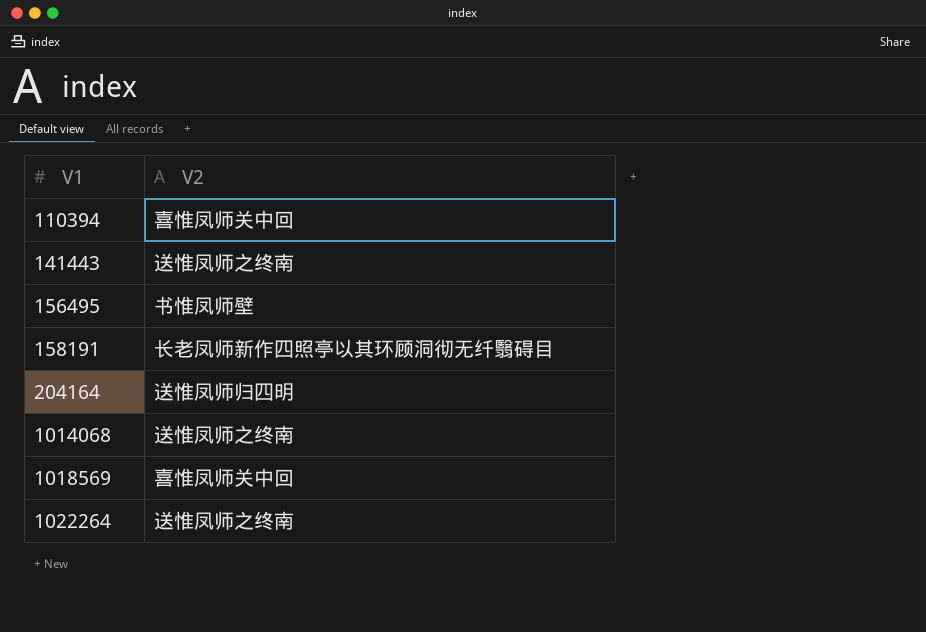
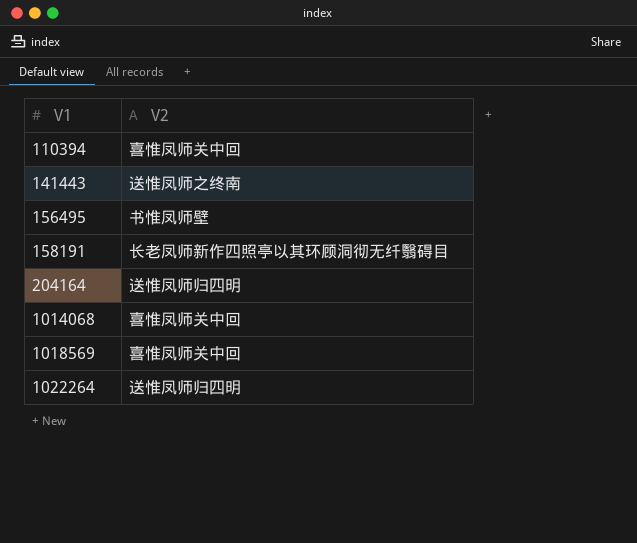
1014068 | V2: 送惟凤师之终南 -> 喜惟凤师关中回
1022264 | V2: 送惟凤师之终南 -> 送惟凤师归四明

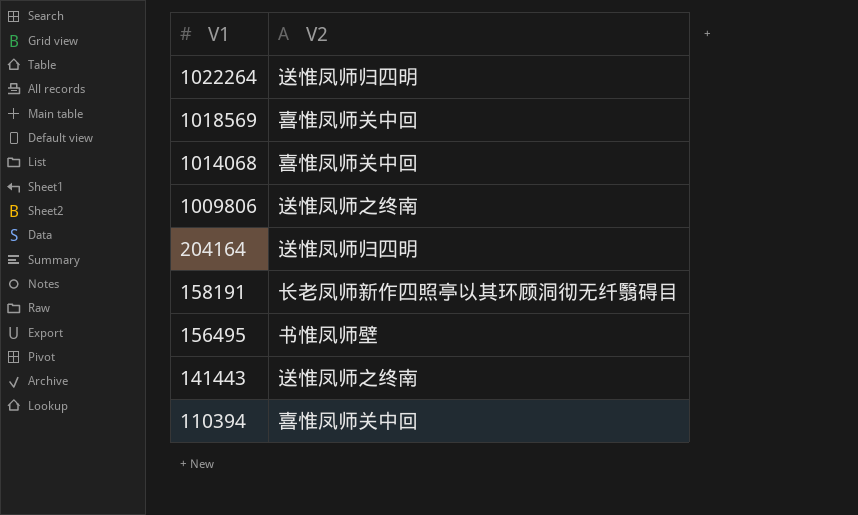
row order: V1 ascending -> V1 descending
row 1009806: none -> 送惟凤师之终南

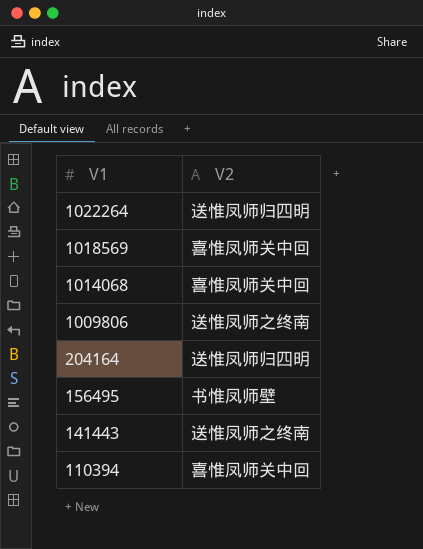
row 158191: 长老凤师新作四照亭以其环顾洞彻无纤翳碍目 -> none

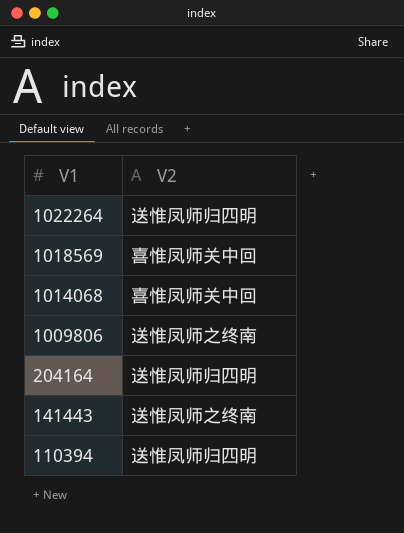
row 156495: 书惟凤师壁 -> none
110394 | V2: 喜惟凤师关中回 -> 送惟凤师归四明

